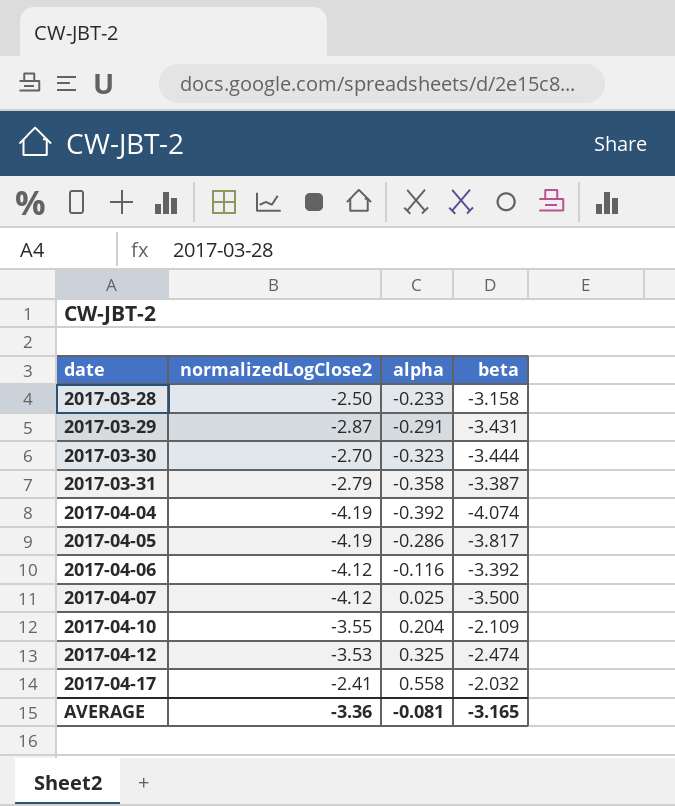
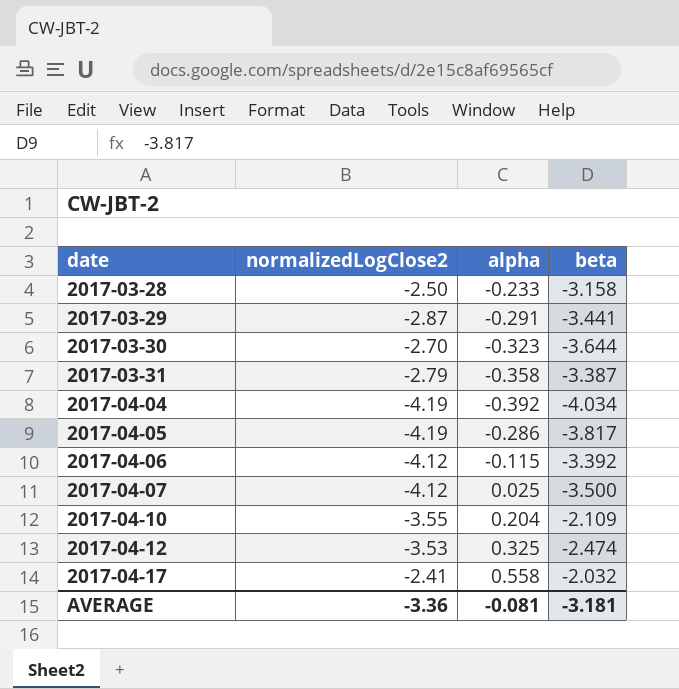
2017-03-29 | beta: -3.431 -> -3.441
2017-03-30 | beta: -3.444 -> -3.644
2017-04-04 | beta: -4.074 -> -4.034
2017-04-06 | alpha: -0.116 -> -0.115
AVERAGE | beta: -3.165 -> -3.181

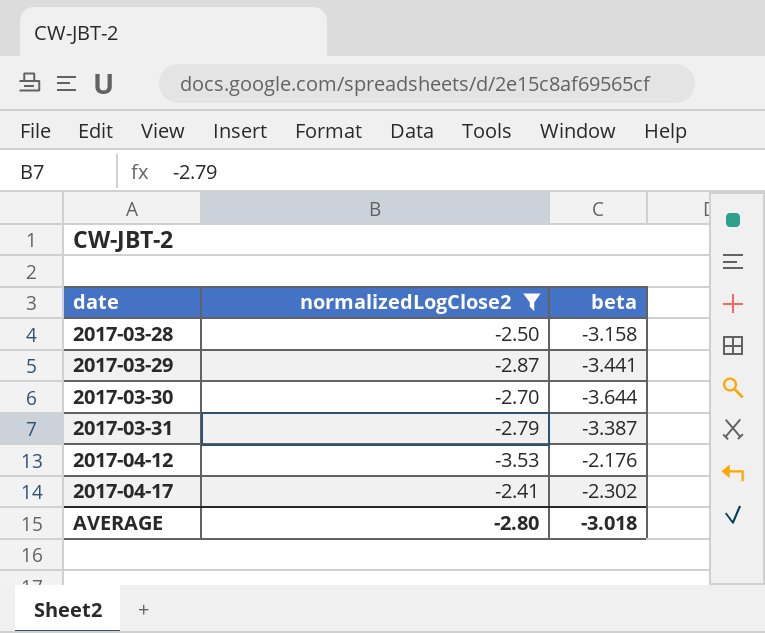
filter: none -> normalizedLogClose2 >= -3.53
column alpha | position: 3 -> none
2017-04-12 | beta: -2.474 -> -2.176
2017-04-17 | beta: -2.032 -> -2.302
AVERAGE | normalizedLogClose2: -3.36 -> -2.80
AVERAGE | beta: -3.181 -> -3.018

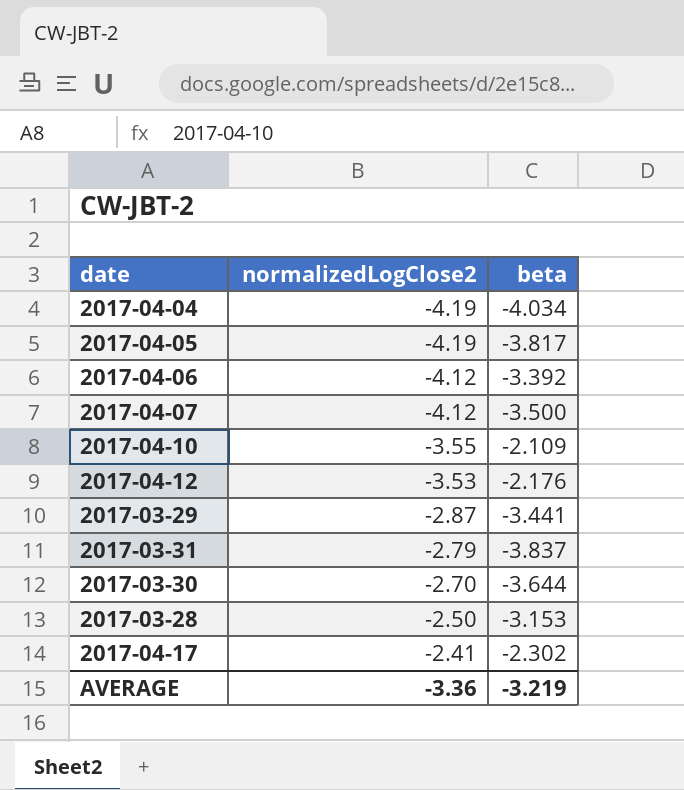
filter: normalizedLogClose2 >= -3.53 -> none
row order: date ascending -> normalizedLogClose2 ascending
2017-03-31 | beta: -3.387 -> -3.837
2017-03-28 | beta: -3.158 -> -3.153
AVERAGE | normalizedLogClose2: -2.80 -> -3.36
AVERAGE | beta: -3.018 -> -3.219

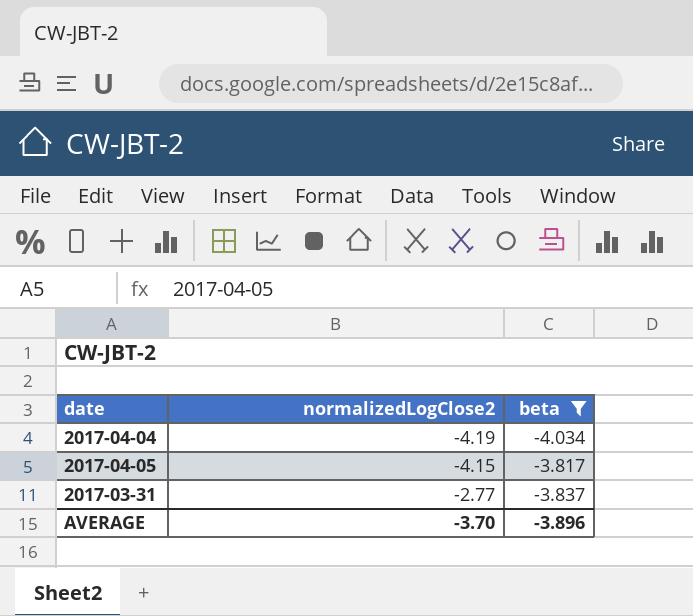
filter: none -> beta <= -3.817
2017-04-05 | normalizedLogClose2: -4.19 -> -4.15
2017-03-31 | normalizedLogClose2: -2.79 -> -2.77
AVERAGE | normalizedLogClose2: -3.36 -> -3.70
AVERAGE | beta: -3.219 -> -3.896

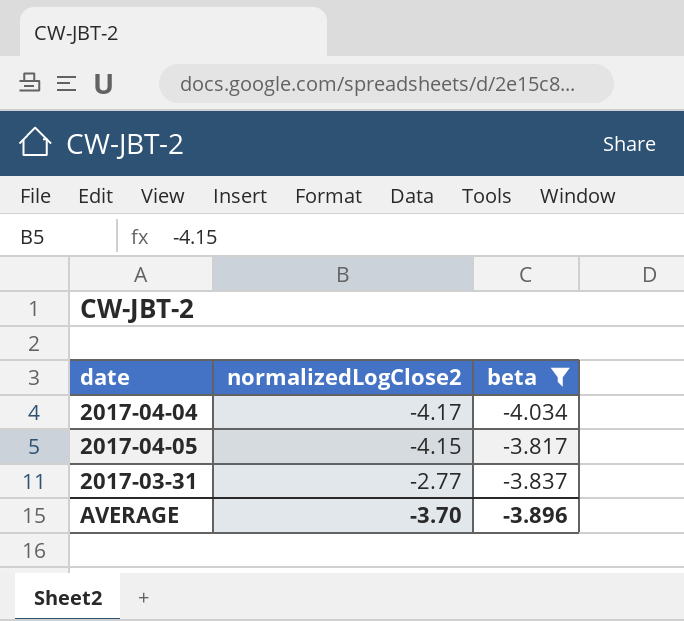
2017-04-04 | normalizedLogClose2: -4.19 -> -4.17

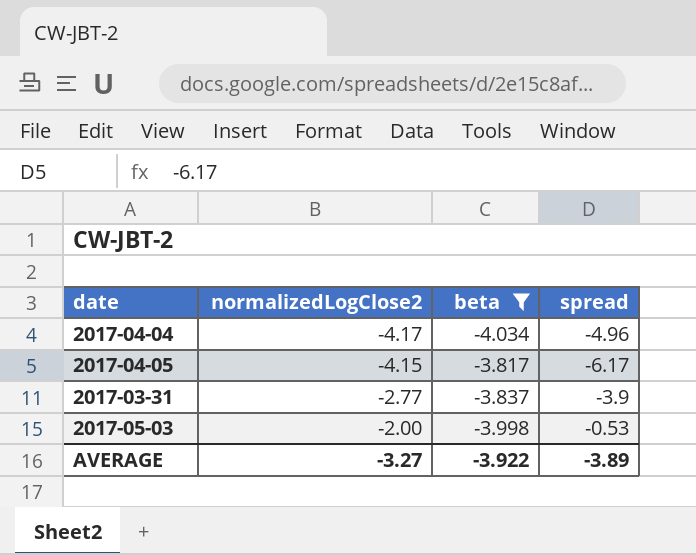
column spread | position: none -> 4
row 2017-05-03: none -> -2.00 | -3.998 | -0.53
AVERAGE | normalizedLogClose2: -3.70 -> -3.27
AVERAGE | beta: -3.896 -> -3.922

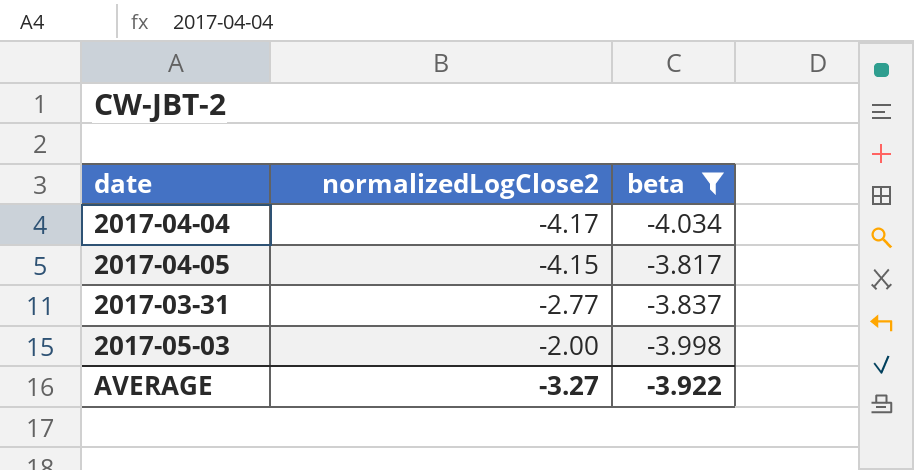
column spread | position: 4 -> none

